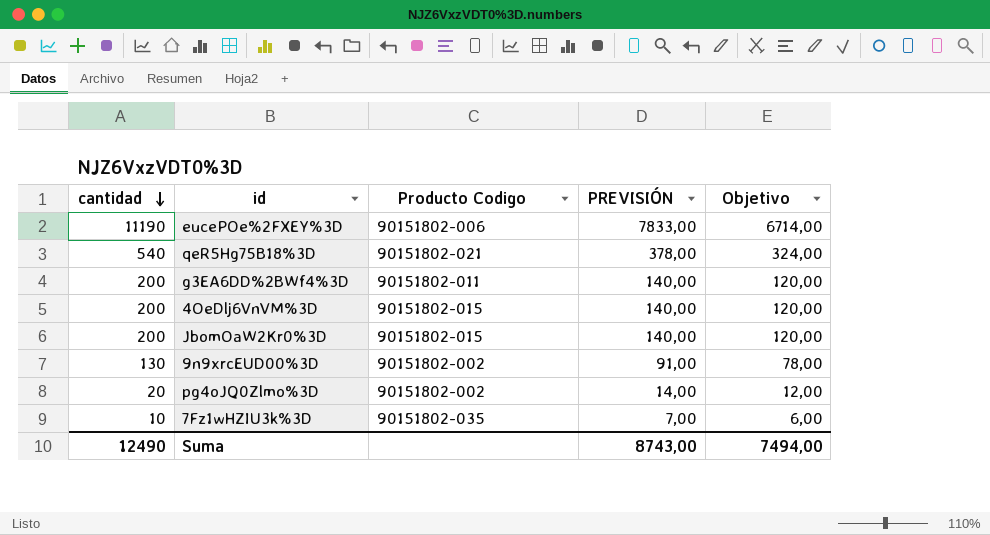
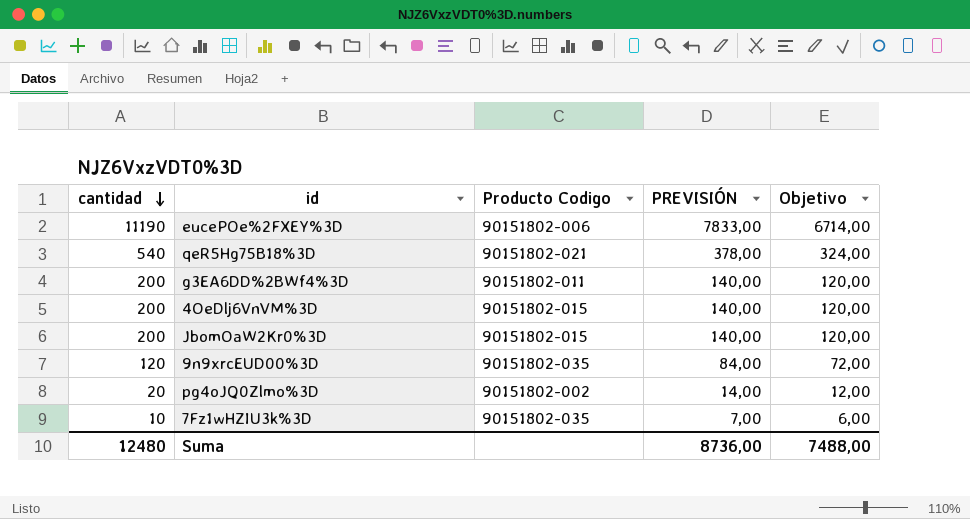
9n9xrcEUD00%3D | cantidad: 130 -> 120
9n9xrcEUD00%3D | Producto Codigo: 90151802-002 -> 90151802-035
9n9xrcEUD00%3D | PREVISIÓN: 91,00 -> 84,00
9n9xrcEUD00%3D | Objetivo: 78,00 -> 72,00
Suma | cantidad: 12490 -> 12480
Suma | PREVISIÓN: 8743,00 -> 8736,00
Suma | Objetivo: 7494,00 -> 7488,00

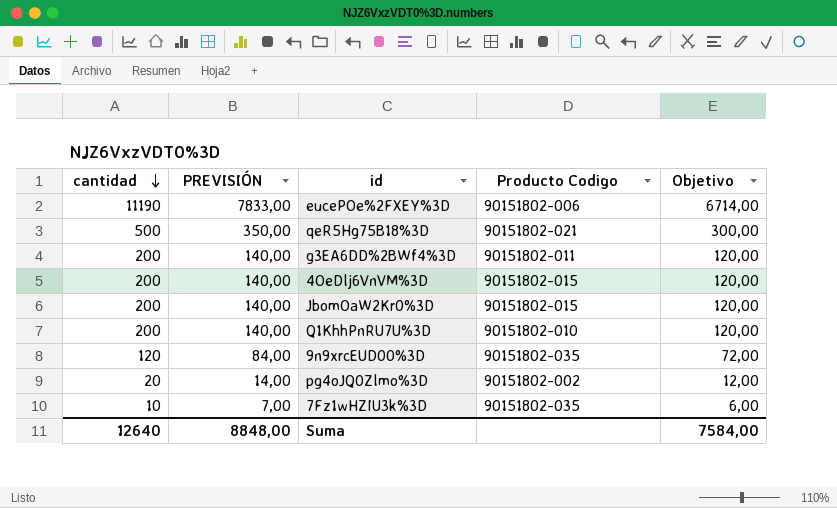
column PREVISIÓN | position: 4 -> 2
qeR5Hg75B18%3D | cantidad: 540 -> 500
qeR5Hg75B18%3D | PREVISIÓN: 378,00 -> 350,00
qeR5Hg75B18%3D | Objetivo: 324,00 -> 300,00
row Q1KhhPnRU7U%3D: none -> 200 | 140,00 | 90151802-010 | 120,00
Suma | cantidad: 12480 -> 12640
Suma | PREVISIÓN: 8736,00 -> 8848,00
Suma | Objetivo: 7488,00 -> 7584,00

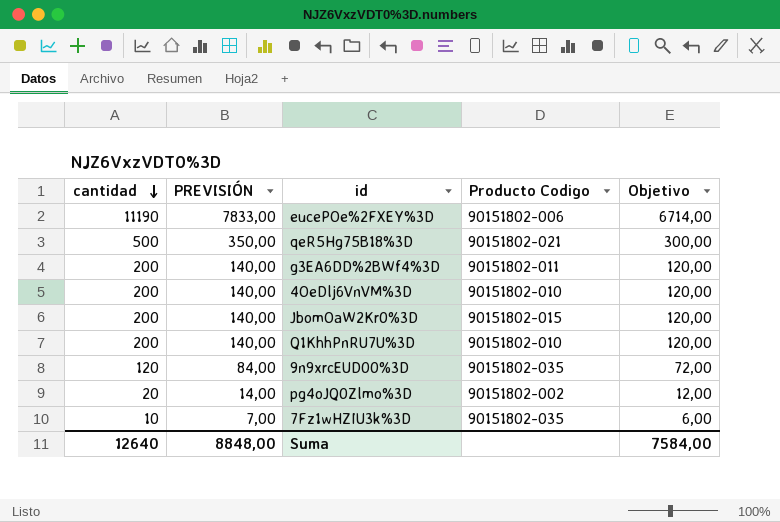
4OeDlj6VnVM%3D | Producto Codigo: 90151802-015 -> 90151802-010

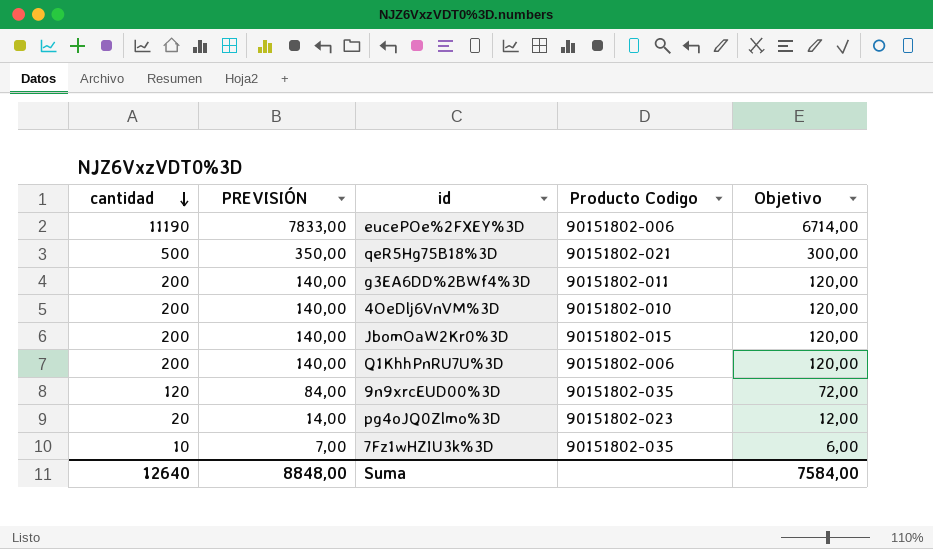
Q1KhhPnRU7U%3D | Producto Codigo: 90151802-010 -> 90151802-006
pg4oJQ0Zlmo%3D | Producto Codigo: 90151802-002 -> 90151802-023

